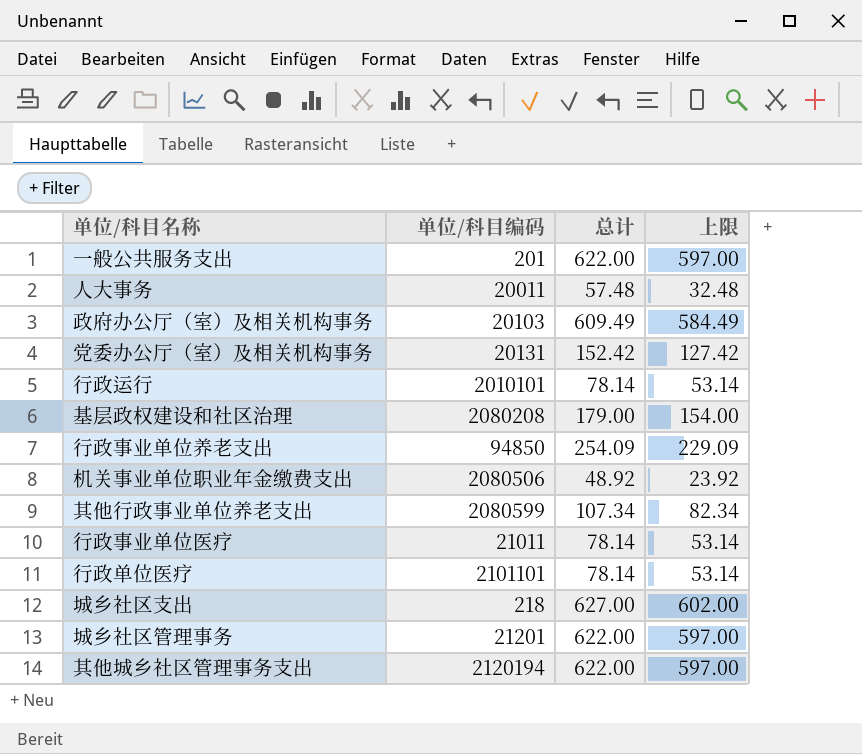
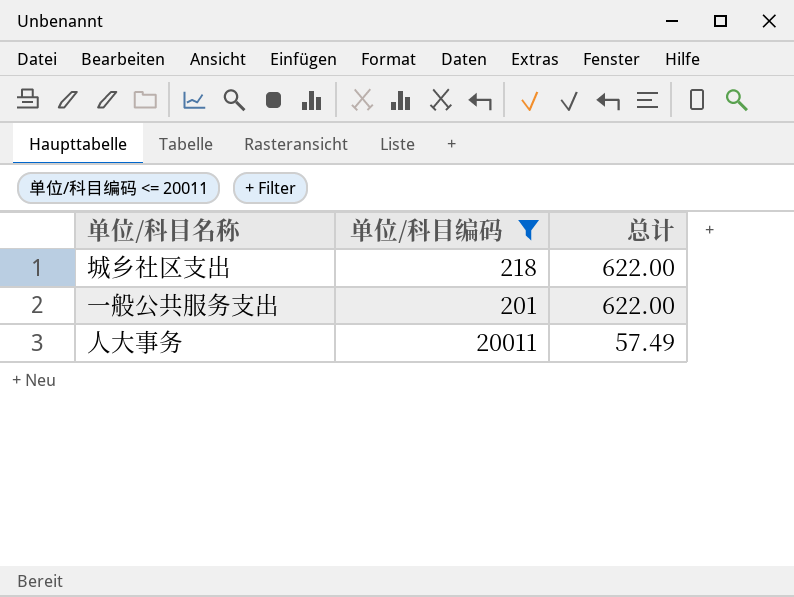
filter: none -> 单位/科目编码 <= 20011
row order: none -> 总计 descending
column 上限 | formula: [总计] - 25 -> none
城乡社区支出 | 总计: 627.00 -> 622.00
人大事务 | 总计: 57.48 -> 57.49

